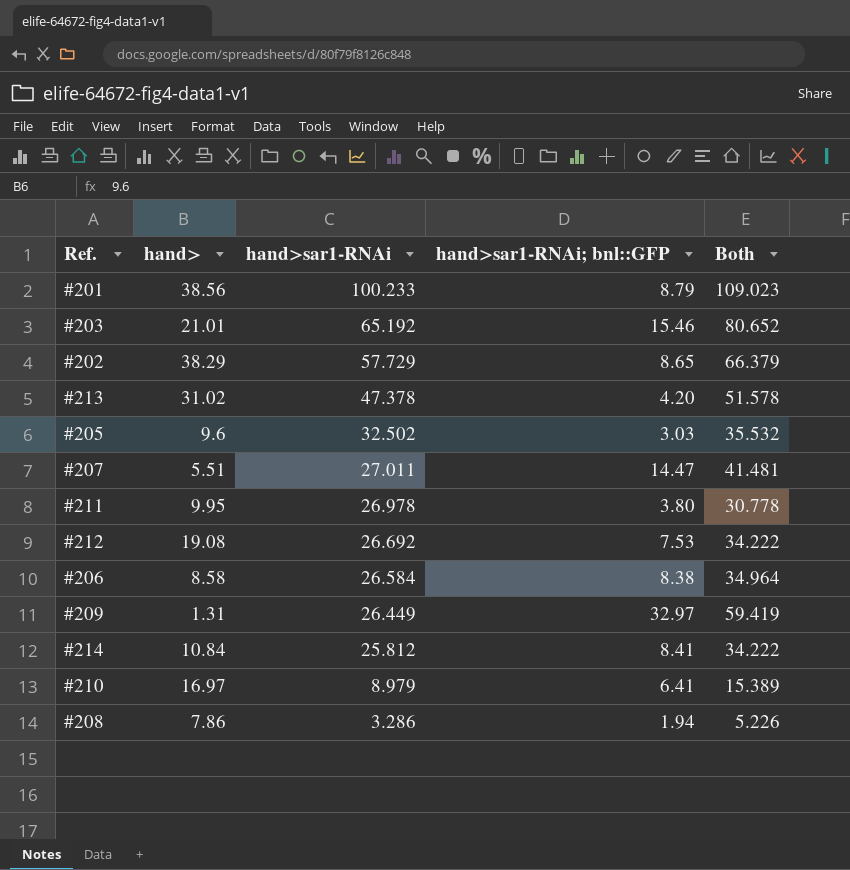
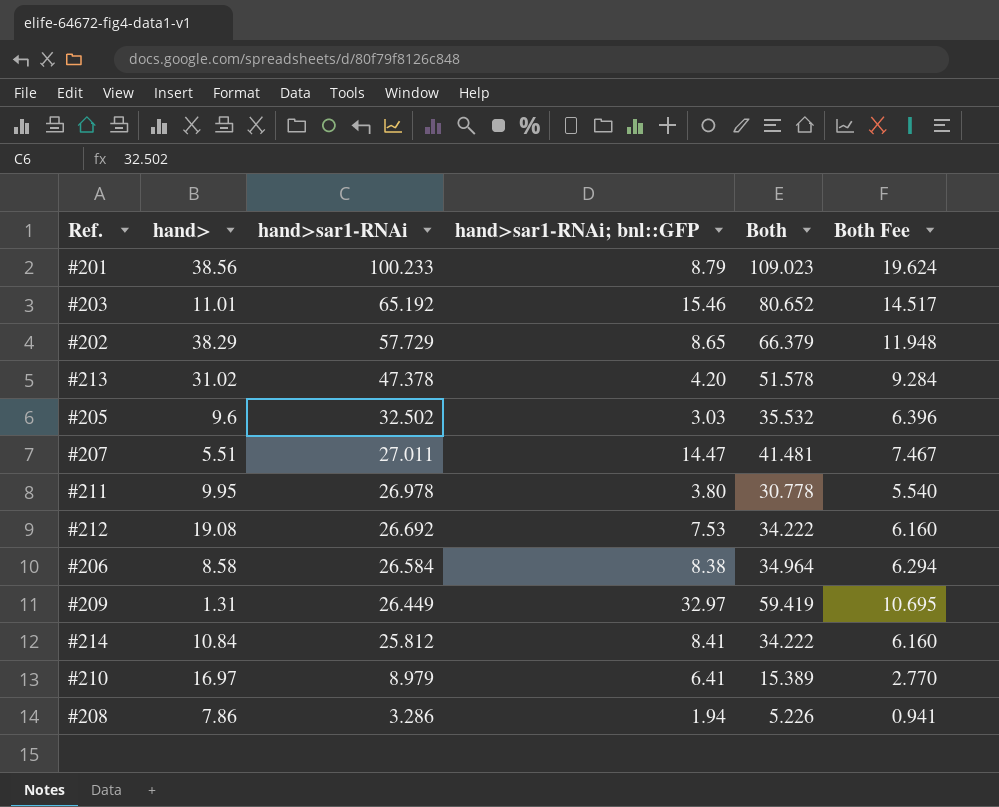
column Both Fee | formula: none -> [Both] * 0.18
#203 | hand>: 21.01 -> 11.01

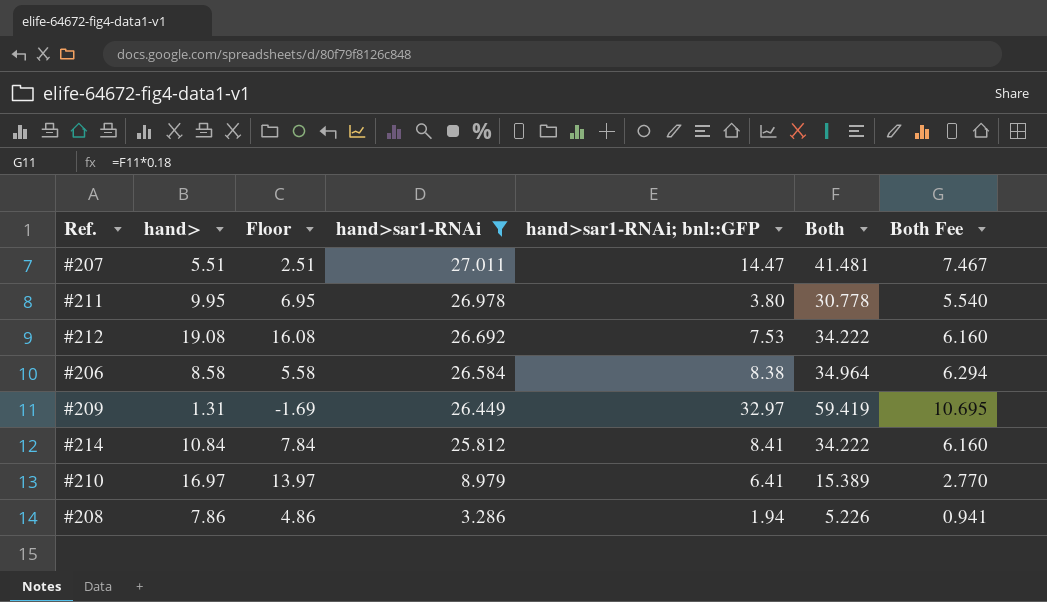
filter: none -> hand>sar1-RNAi <= 27.011
column Floor | formula: none -> [hand>] - 3

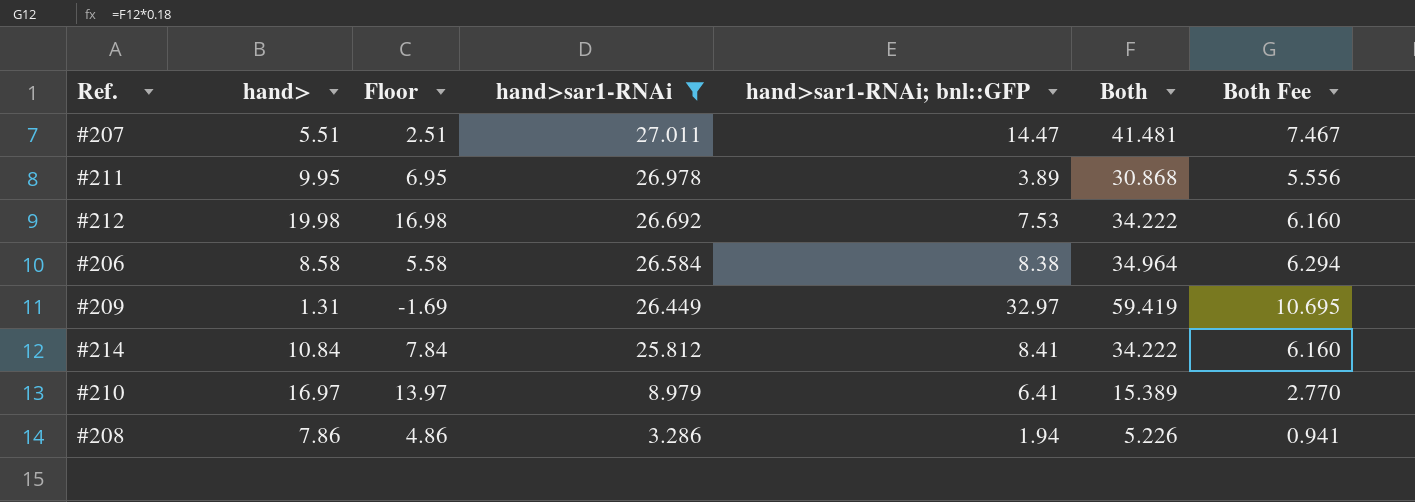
#211 | hand>sar1-RNAi; bnl::GFP: 3.80 -> 3.89
#211 | Both: 30.778 -> 30.868
#211 | Both Fee: 5.540 -> 5.556
#212 | hand>: 19.08 -> 19.98
#212 | Floor: 16.08 -> 16.98

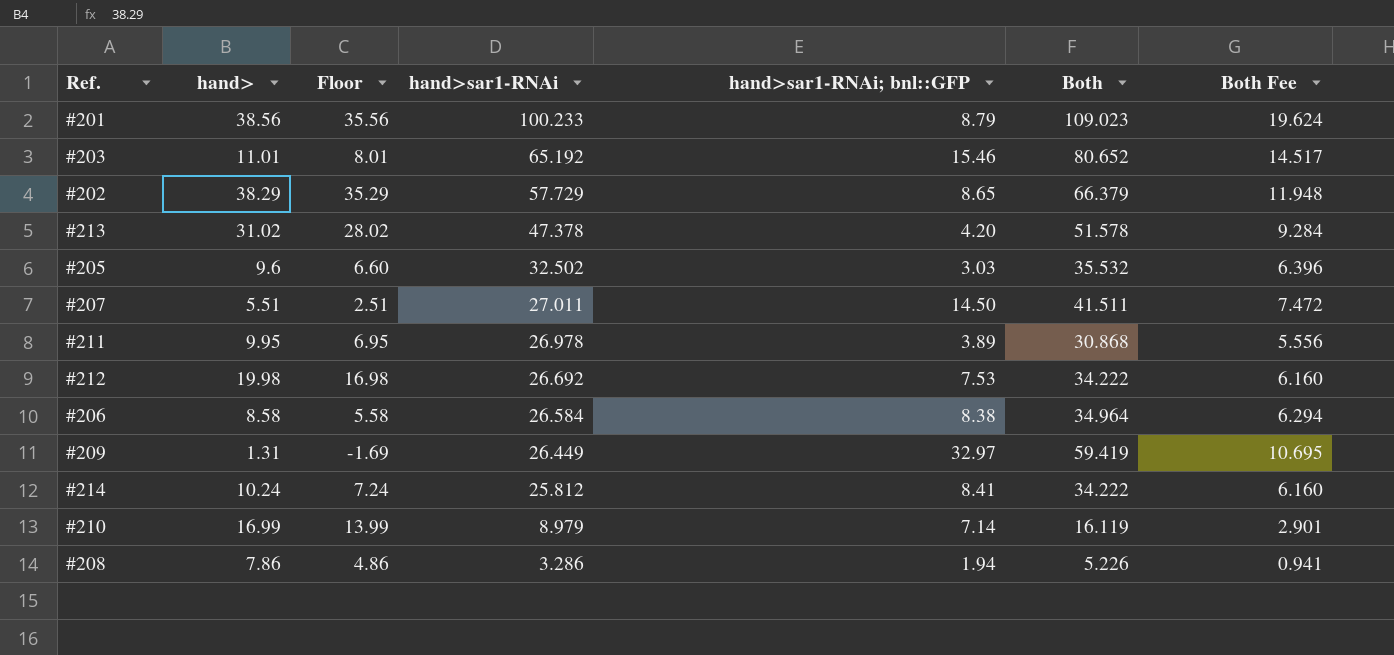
filter: hand>sar1-RNAi <= 27.011 -> none
#207 | hand>sar1-RNAi; bnl::GFP: 14.47 -> 14.50
#207 | Both: 41.481 -> 41.511
#207 | Both Fee: 7.467 -> 7.472
#214 | hand>: 10.84 -> 10.24
#214 | Floor: 7.84 -> 7.24
#210 | hand>: 16.97 -> 16.99
#210 | Floor: 13.97 -> 13.99
#210 | hand>sar1-RNAi; bnl::GFP: 6.41 -> 7.14
#210 | Both: 15.389 -> 16.119
#210 | Both Fee: 2.770 -> 2.901

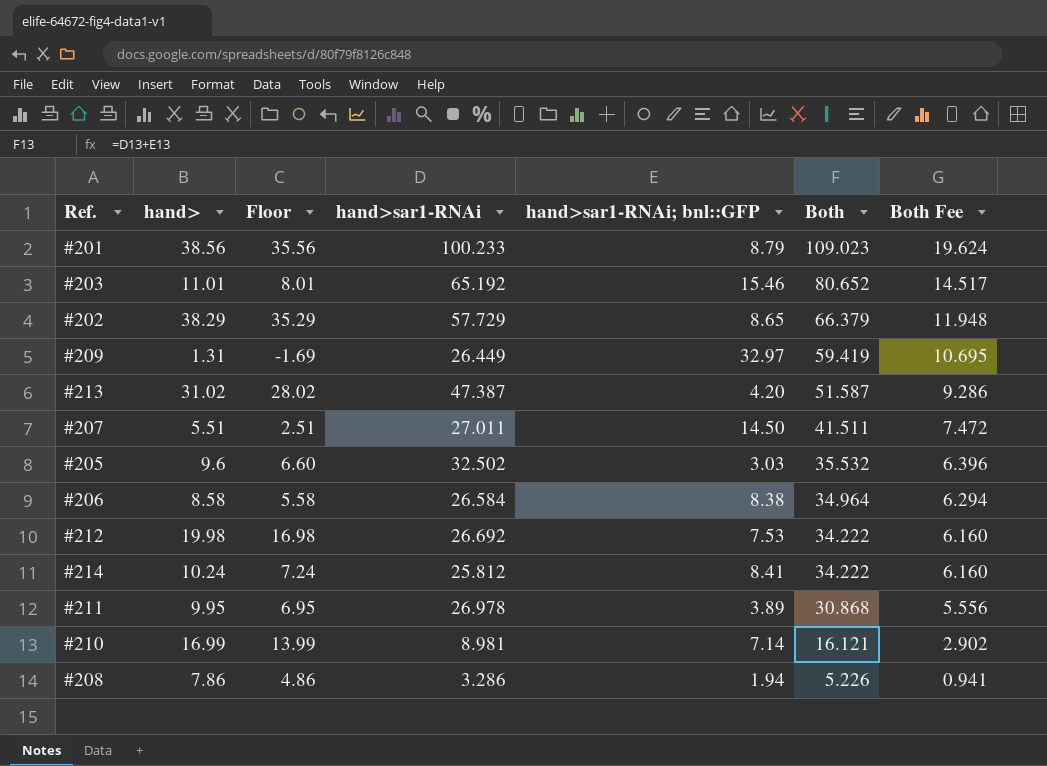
row order: hand>sar1-RNAi descending -> Both descending
#213 | hand>sar1-RNAi: 47.378 -> 47.387
#213 | Both: 51.578 -> 51.587
#213 | Both Fee: 9.284 -> 9.286
#210 | hand>sar1-RNAi: 8.979 -> 8.981
#210 | Both: 16.119 -> 16.121
#210 | Both Fee: 2.901 -> 2.902

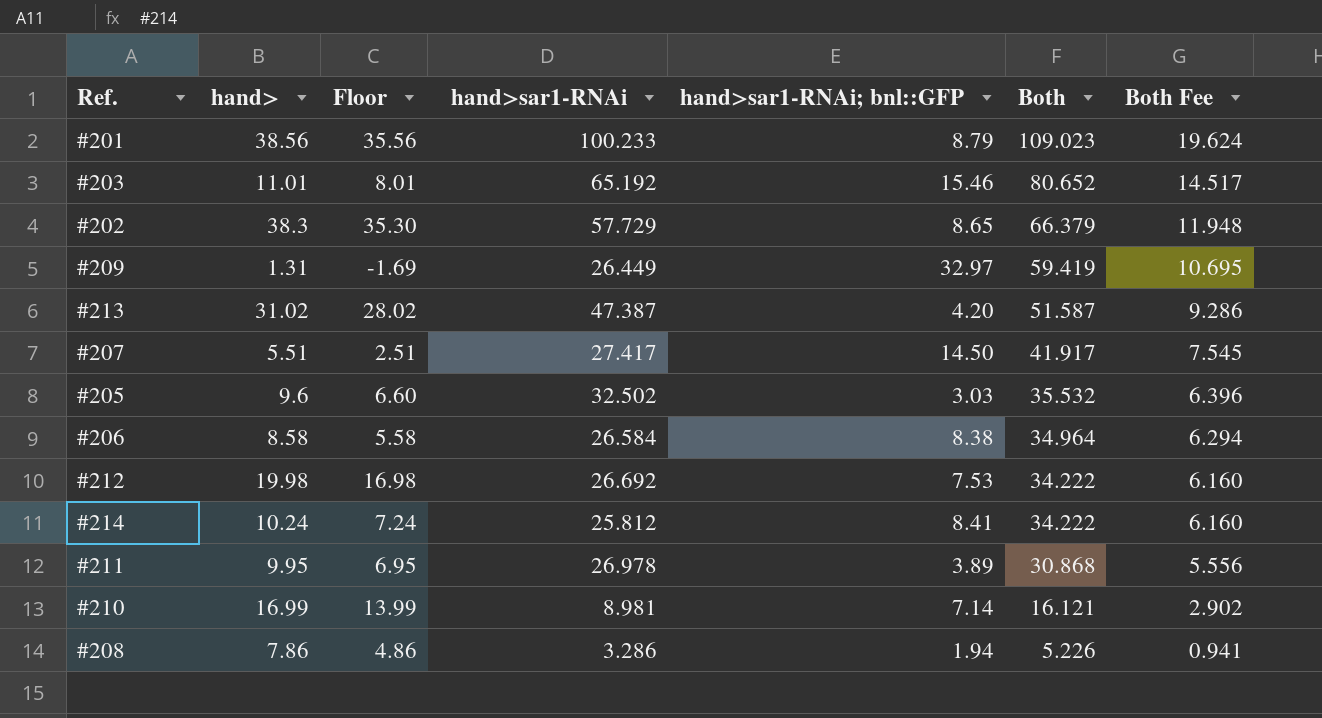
#202 | hand>: 38.29 -> 38.3
#202 | Floor: 35.29 -> 35.30
#207 | hand>sar1-RNAi: 27.011 -> 27.417
#207 | Both: 41.511 -> 41.917
#207 | Both Fee: 7.472 -> 7.545

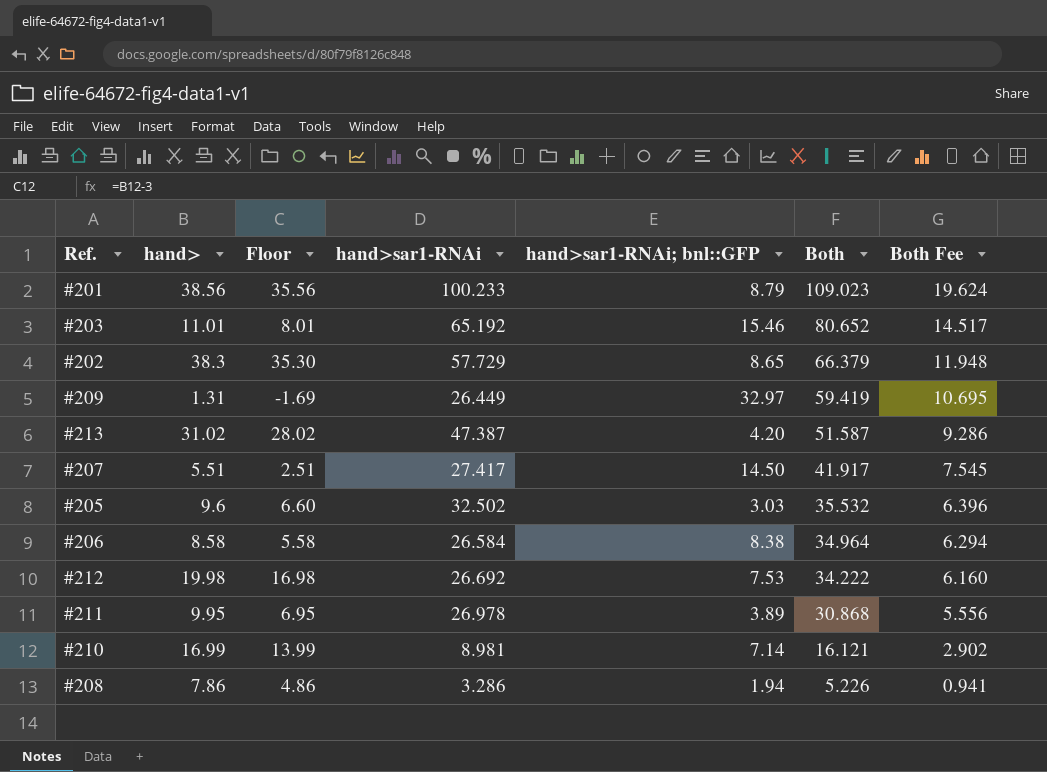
row #214: 10.24 | 7.24 | 25.812 | 8.41 | 34.222 | 6.160 -> none

